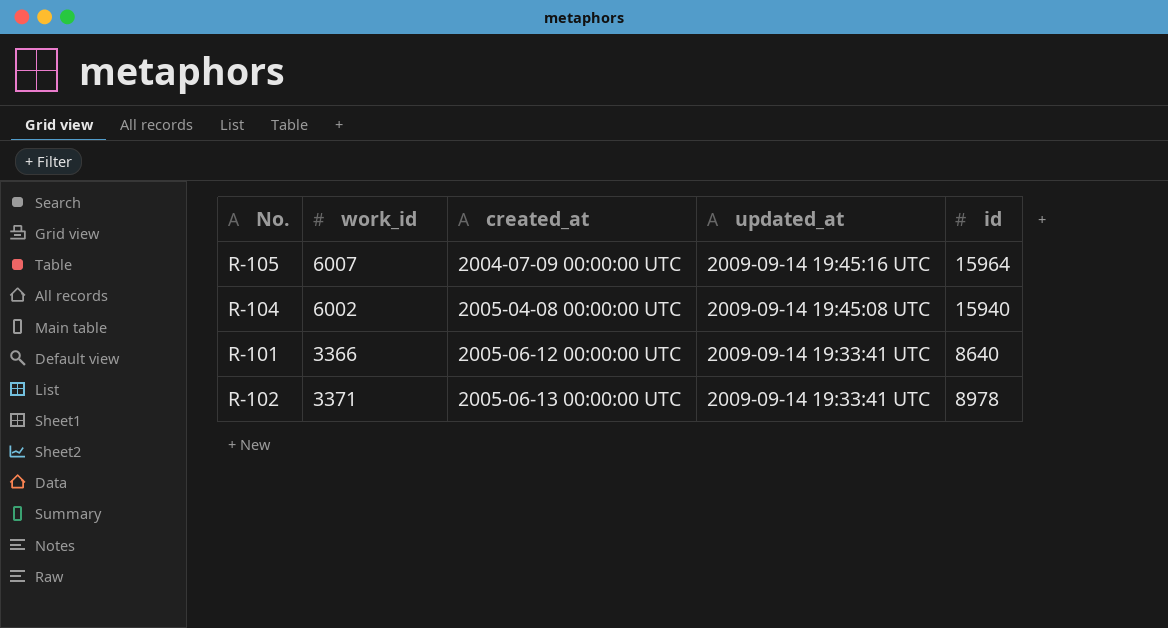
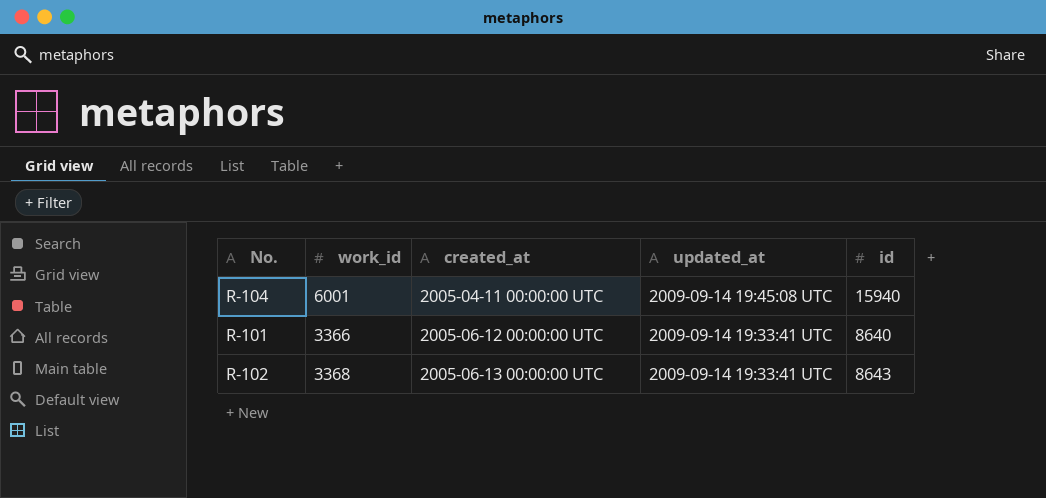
row R-105: 6007 | 2004-07-09 00:00:00 UTC | 2009-09-14 19:45:16 UTC | 15964 -> none
R-104 | work_id: 6002 -> 6001
R-104 | created_at: 2005-04-08 00:00:00 UTC -> 2005-04-11 00:00:00 UTC
R-102 | work_id: 3371 -> 3368
R-102 | id: 8978 -> 8643

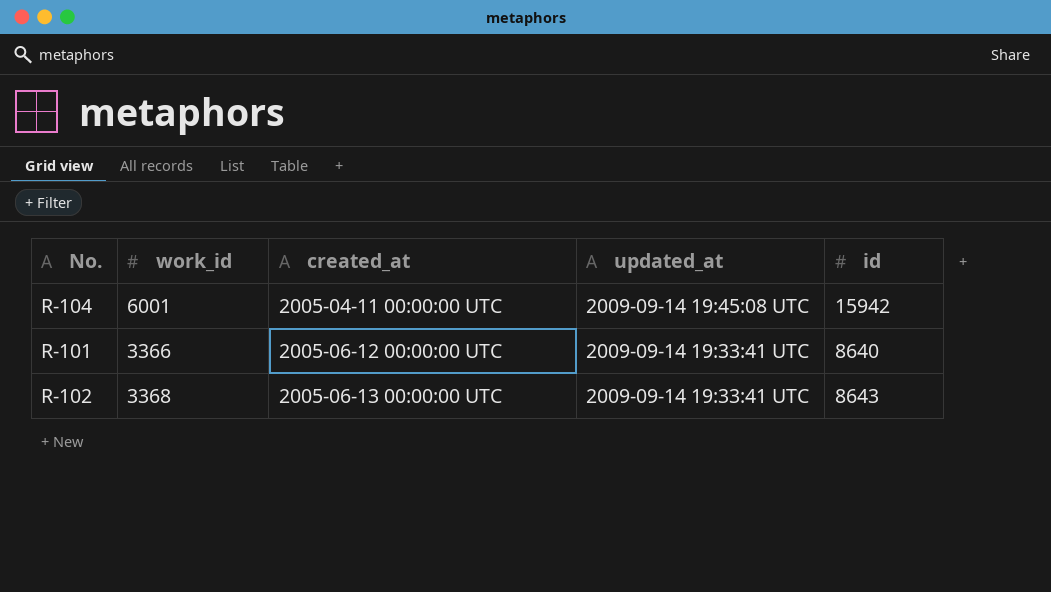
R-104 | id: 15940 -> 15942

